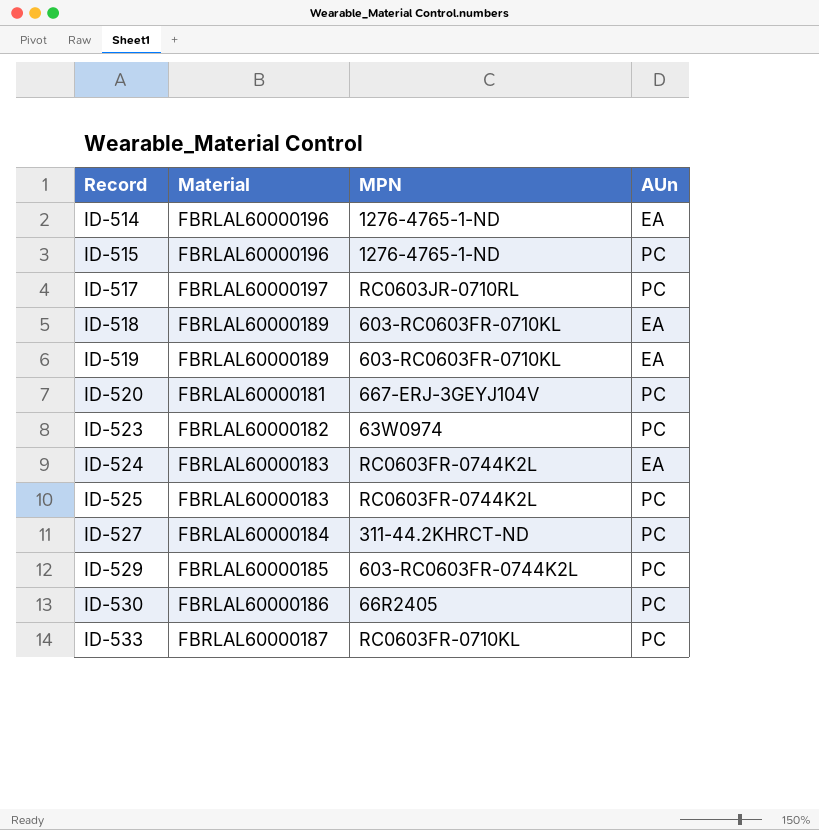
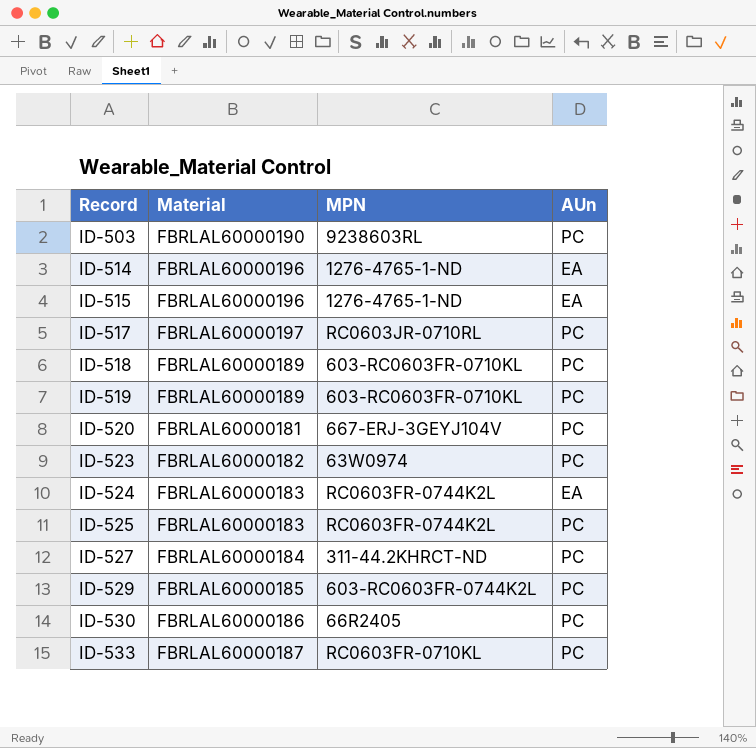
row ID-503: none -> FBRLAL60000190 | 9238603RL | PC
ID-515 | AUn: PC -> EA
ID-518 | AUn: EA -> PC
ID-519 | AUn: EA -> PC

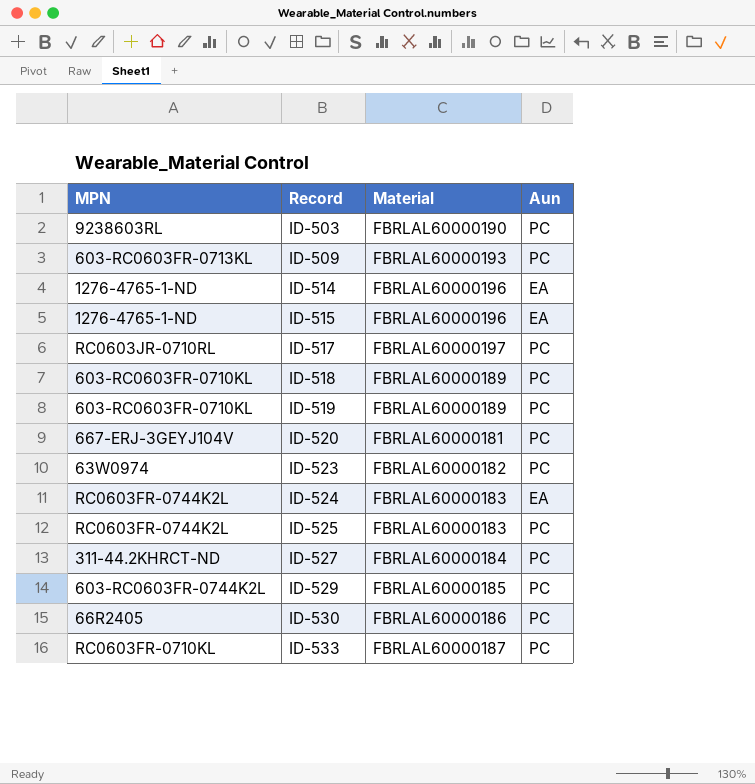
column MPN | position: 3 -> 1
column name: AUn -> Aun
row ID-509: none -> 603-RC0603FR-0713KL | FBRLAL60000193 | PC

